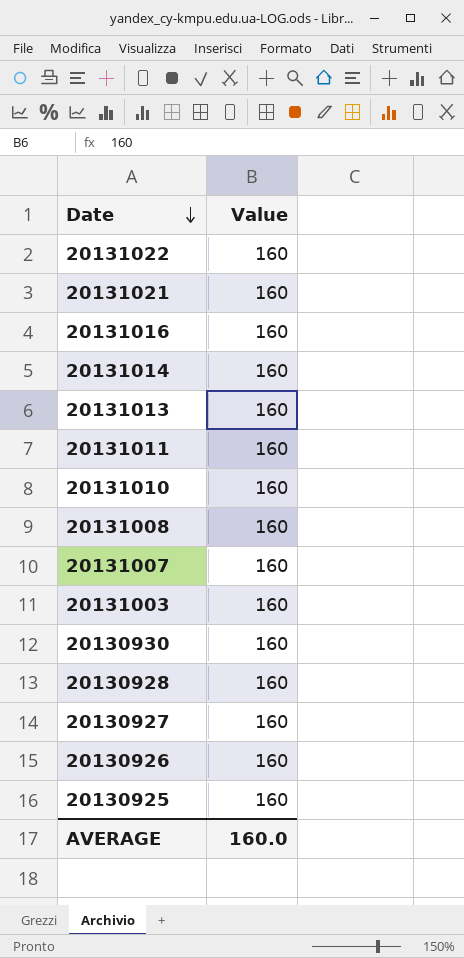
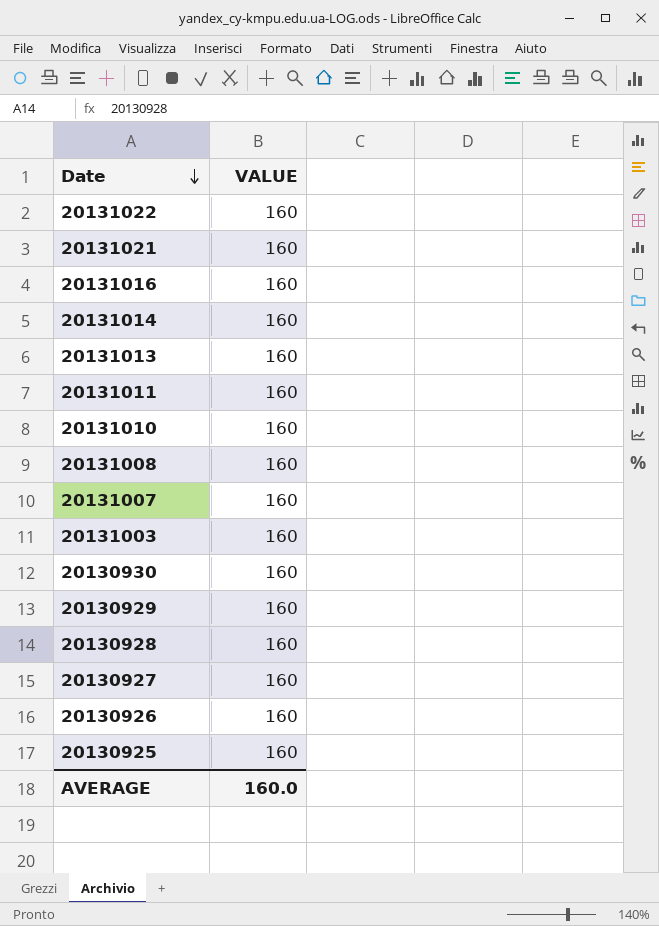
column name: Value -> VALUE
row 20130929: none -> 160

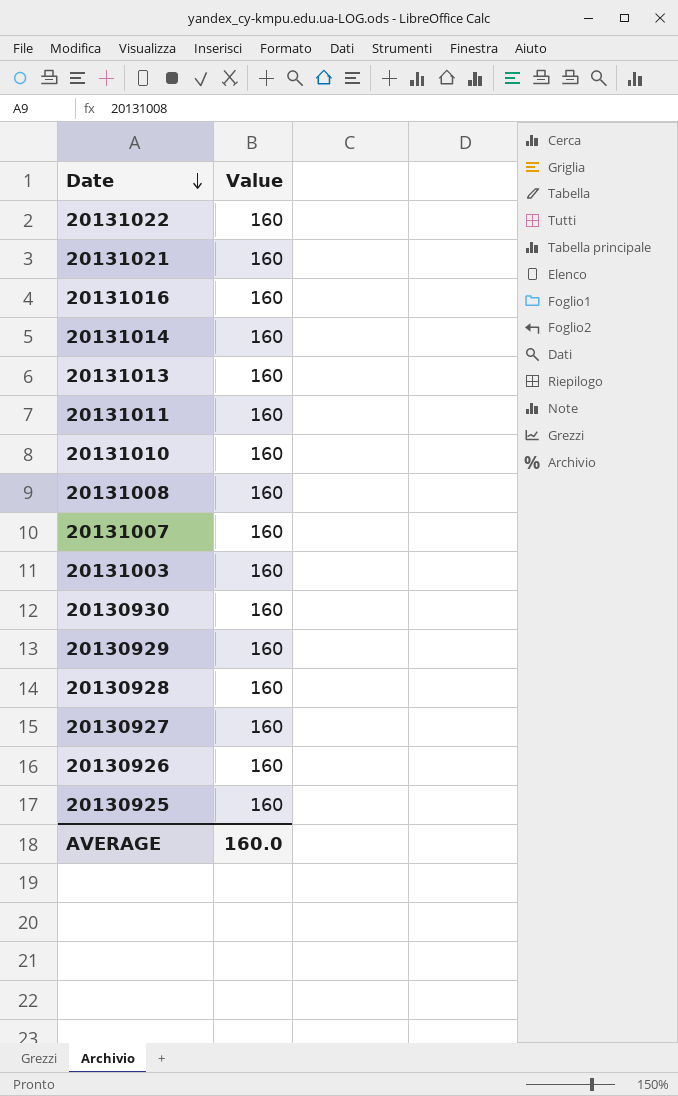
column name: VALUE -> Value

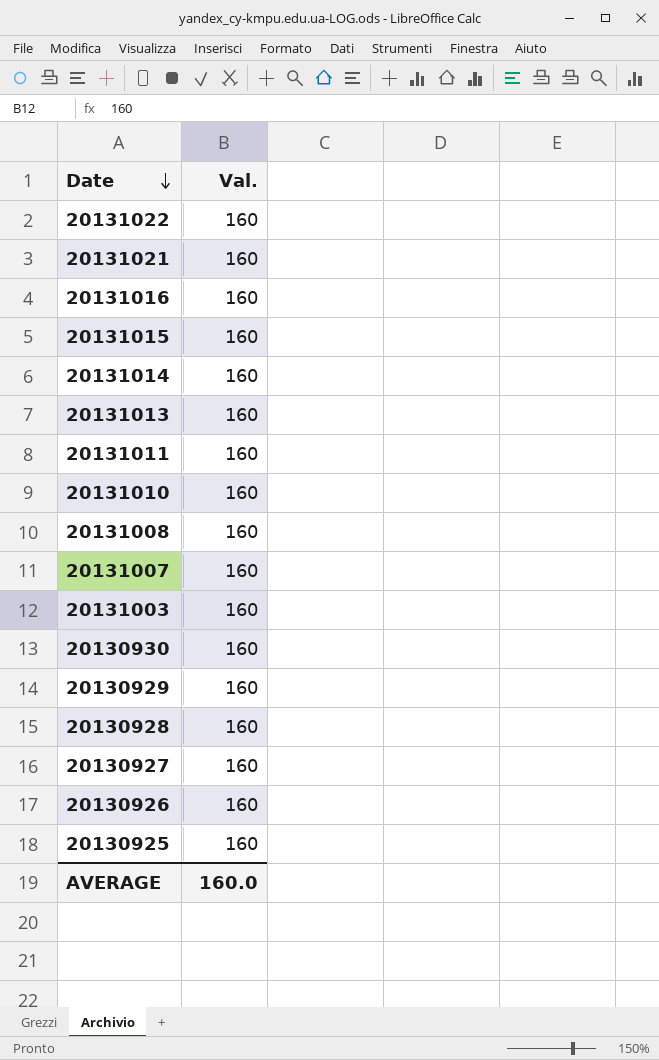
column name: Value -> Val.
row 20131015: none -> 160

